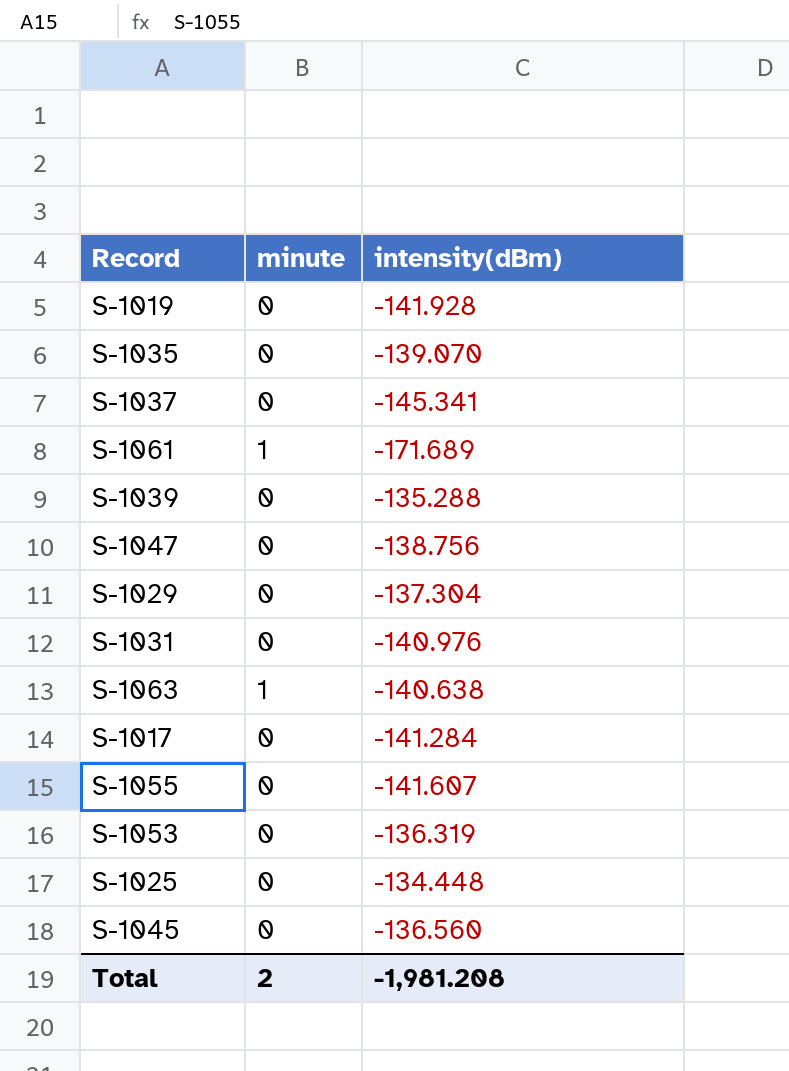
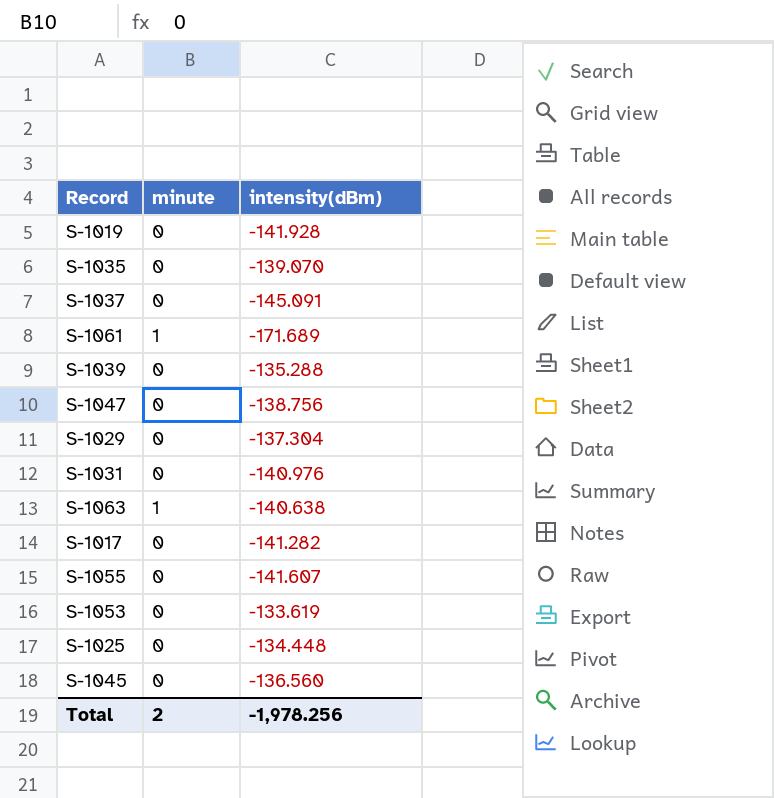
S-1037 | intensity(dBm): -145.341 -> -145.091
S-1017 | intensity(dBm): -141.284 -> -141.282
S-1053 | intensity(dBm): -136.319 -> -133.619
Total | intensity(dBm): -1,981.208 -> -1,978.256

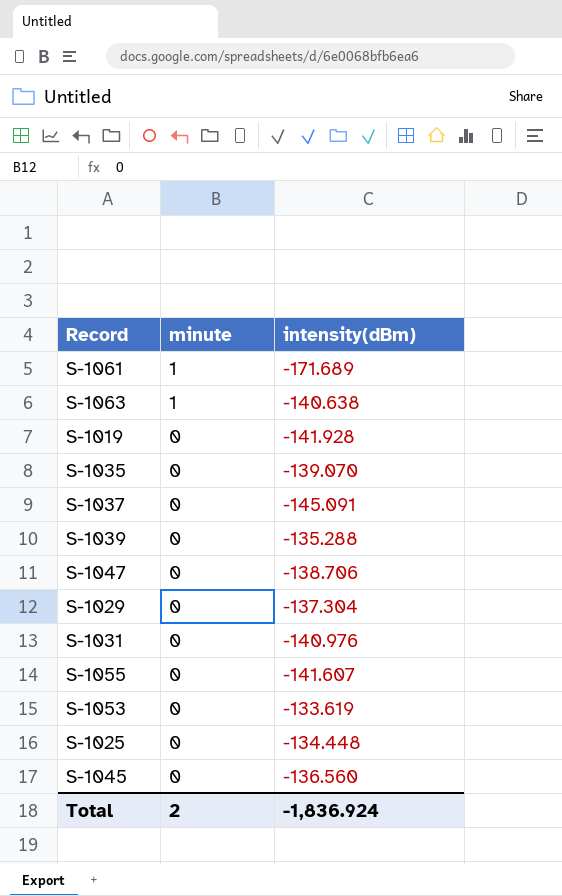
row order: none -> minute descending
row S-1017: 0 | -141.282 -> none
S-1047 | intensity(dBm): -138.756 -> -138.706
Total | intensity(dBm): -1,978.256 -> -1,836.924

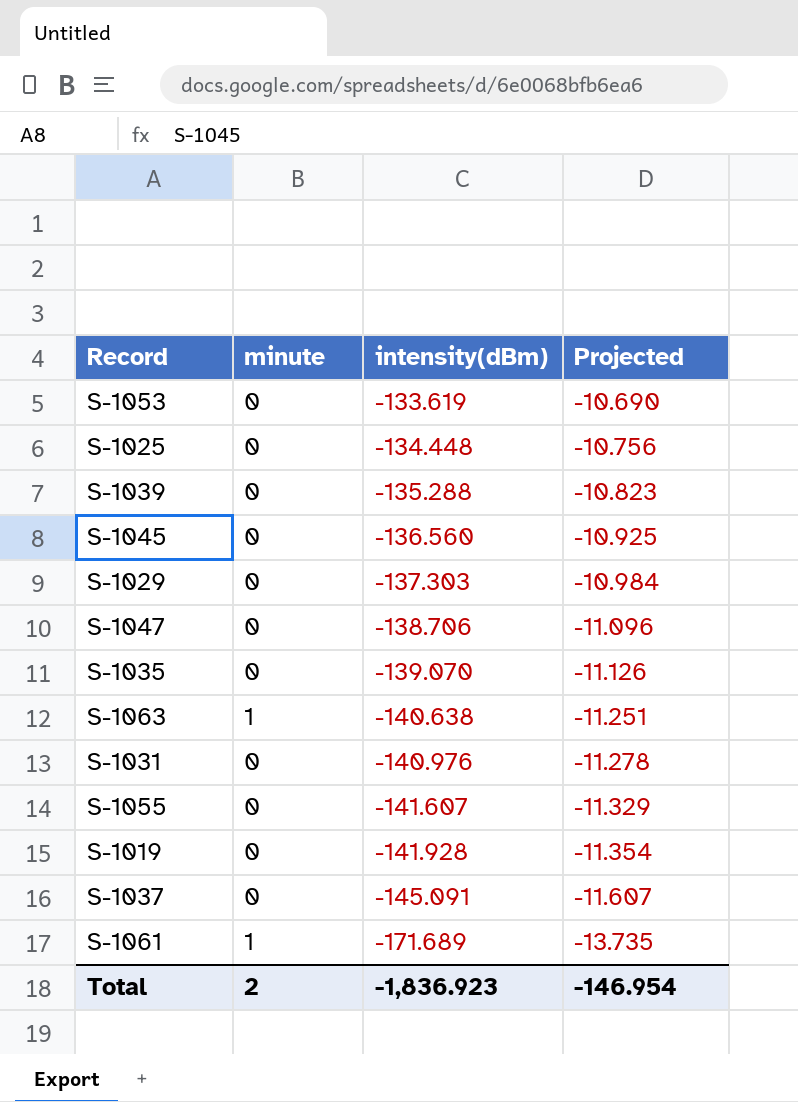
row order: minute descending -> intensity(dBm) descending
column Projected | formula: none -> [intensity(dBm)] * 0.08
S-1029 | intensity(dBm): -137.304 -> -137.303
Total | intensity(dBm): -1,836.924 -> -1,836.923

